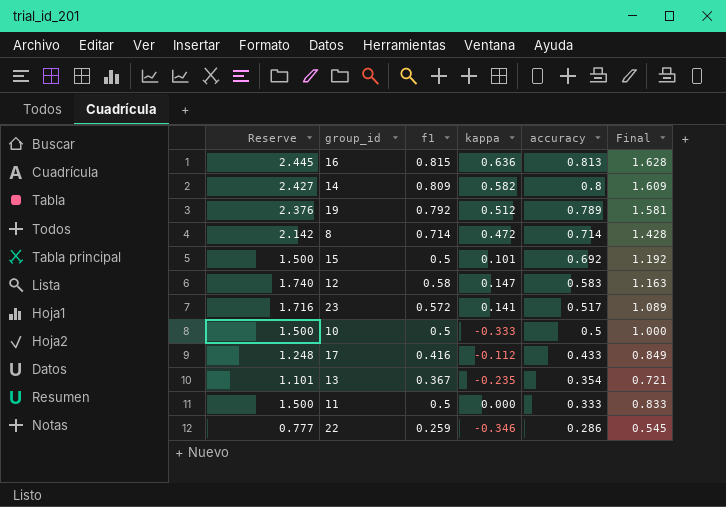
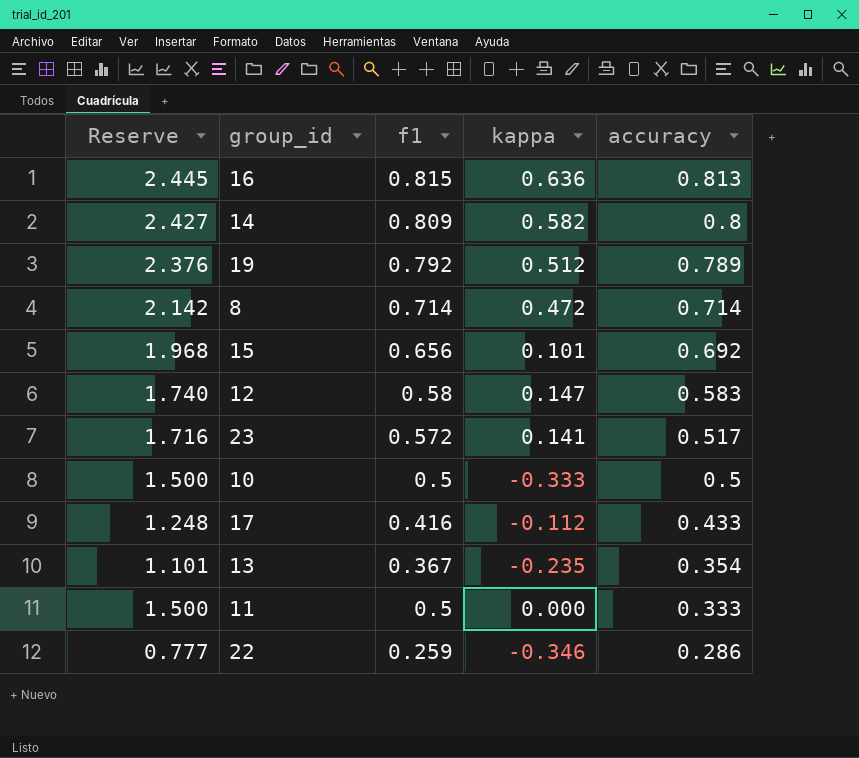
column Final | formula: [f1] + [accuracy] -> none
15 | Reserve: 1.500 -> 1.968
15 | f1: 0.5 -> 0.656

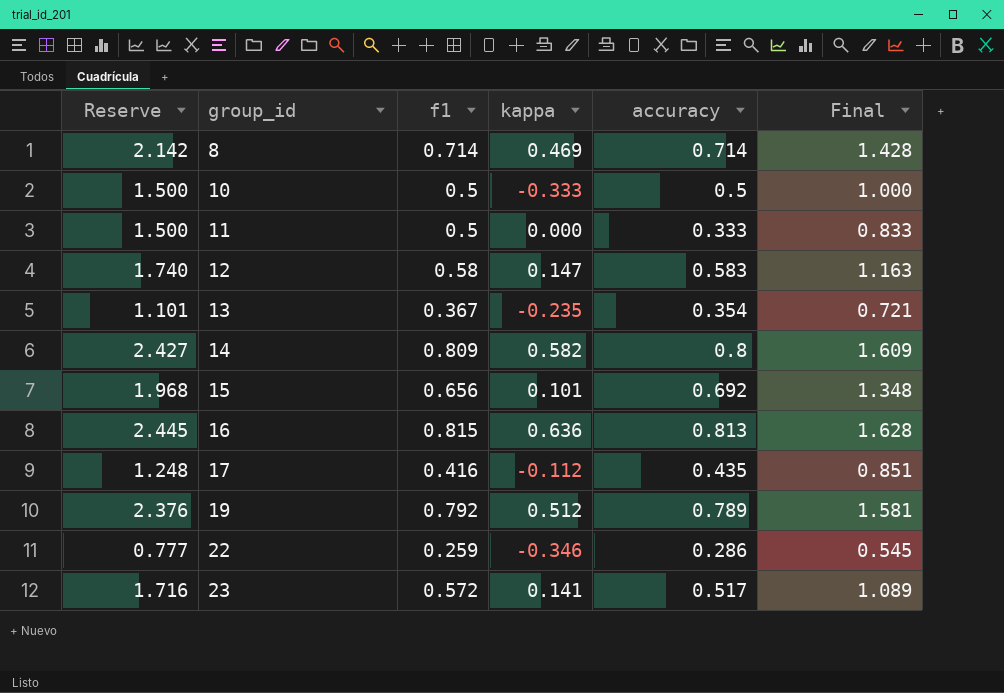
row order: accuracy descending -> group_id ascending
column Final | formula: none -> [f1] + [accuracy]
8 | kappa: 0.472 -> 0.469
17 | accuracy: 0.433 -> 0.435

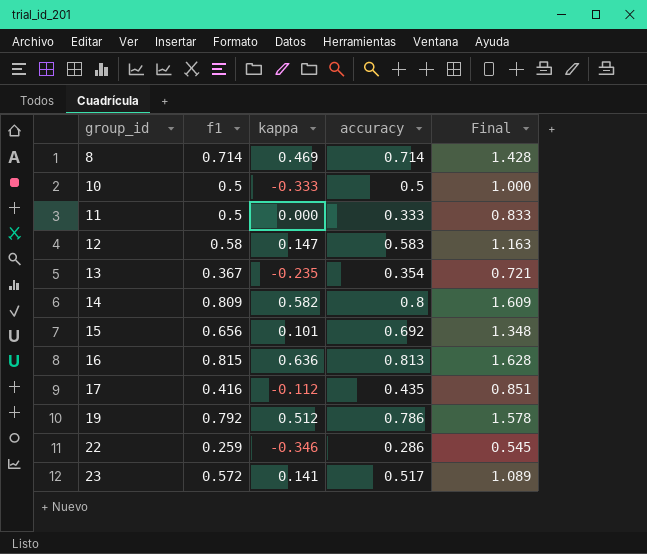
column Reserve | formula: [f1] * 3 -> none
19 | accuracy: 0.789 -> 0.786
19 | Final: 1.581 -> 1.578

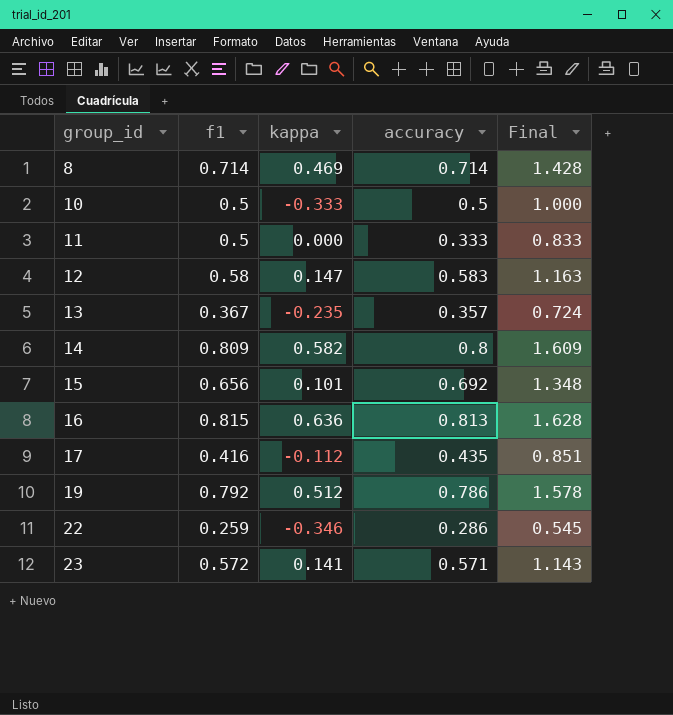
13 | accuracy: 0.354 -> 0.357
13 | Final: 0.721 -> 0.724
23 | accuracy: 0.517 -> 0.571
23 | Final: 1.089 -> 1.143

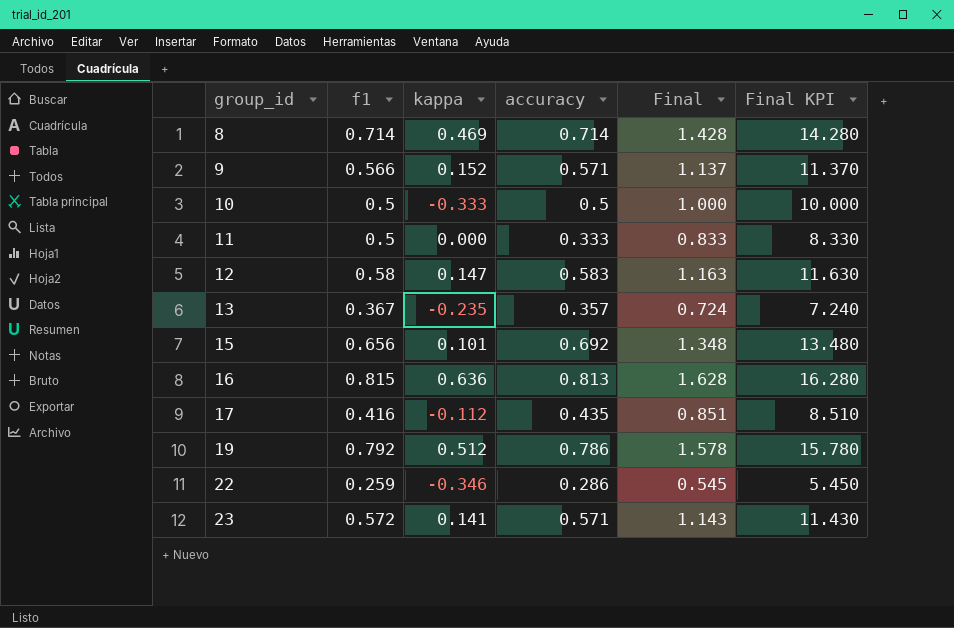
column Final KPI | formula: none -> [Final] * 10
row 14: 0.809 | 0.582 | 0.8 | 1.609 -> none
row 9: none -> 0.566 | 0.152 | 0.571 | 1.137 | 11.370

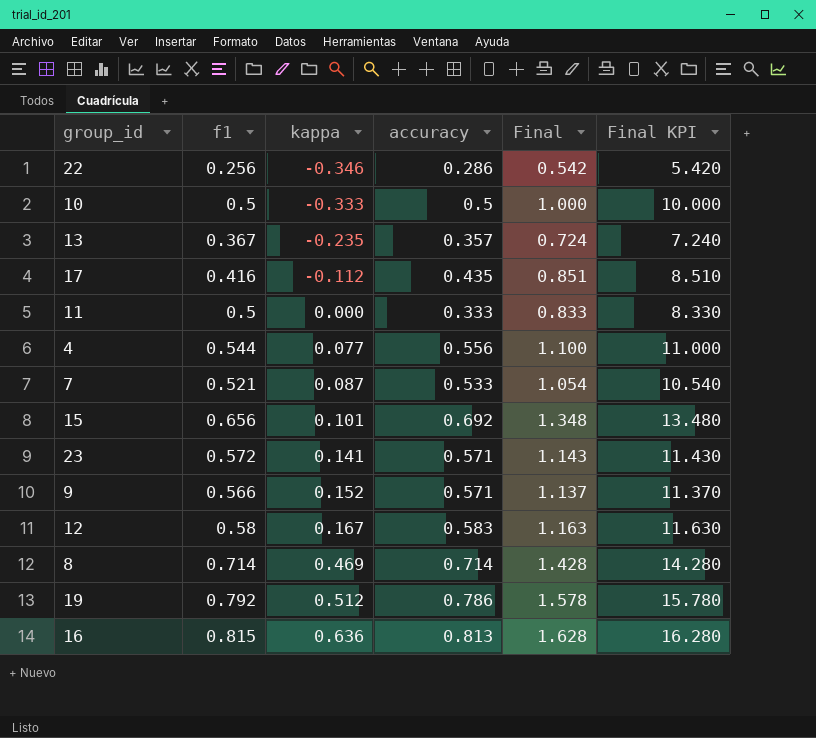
row order: group_id ascending -> kappa ascending
22 | f1: 0.259 -> 0.256
22 | Final: 0.545 -> 0.542
22 | Final KPI: 5.450 -> 5.420
row 4: none -> 0.544 | 0.077 | 0.556 | 1.100 | 11.000
row 7: none -> 0.521 | 0.087 | 0.533 | 1.054 | 10.540
12 | kappa: 0.147 -> 0.167

